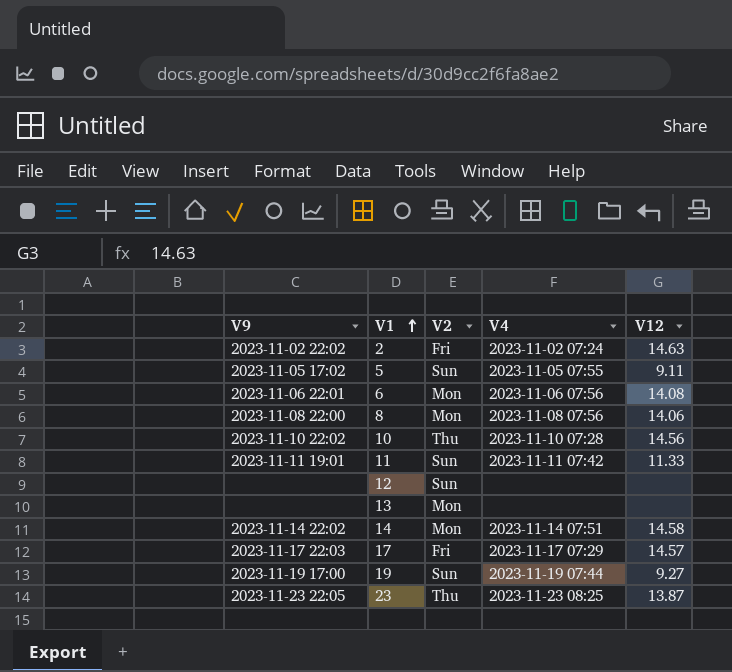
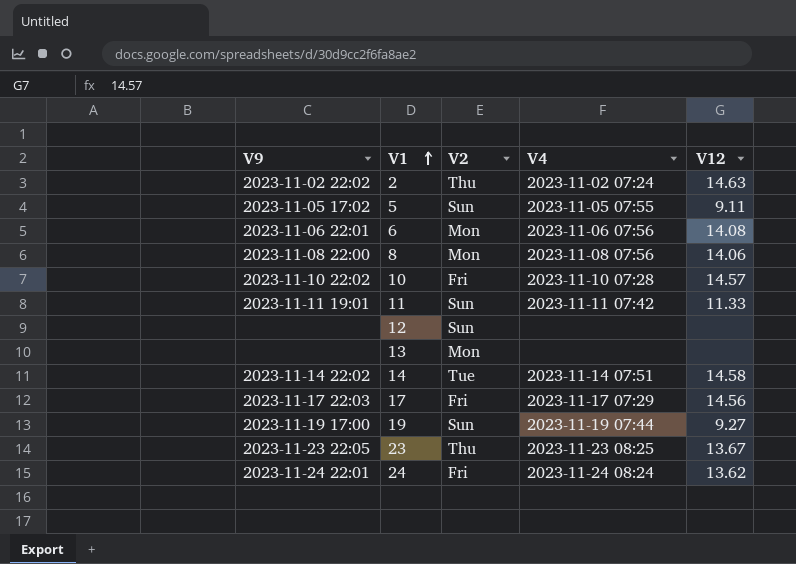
2 | V2: Fri -> Thu
10 | V2: Thu -> Fri
10 | V12: 14.56 -> 14.57
14 | V2: Mon -> Tue
17 | V12: 14.57 -> 14.56
23 | V12: 13.87 -> 13.67
row 24: none -> 2023-11-24 22:01 | Fri | 2023-11-24 08:24 | 13.62

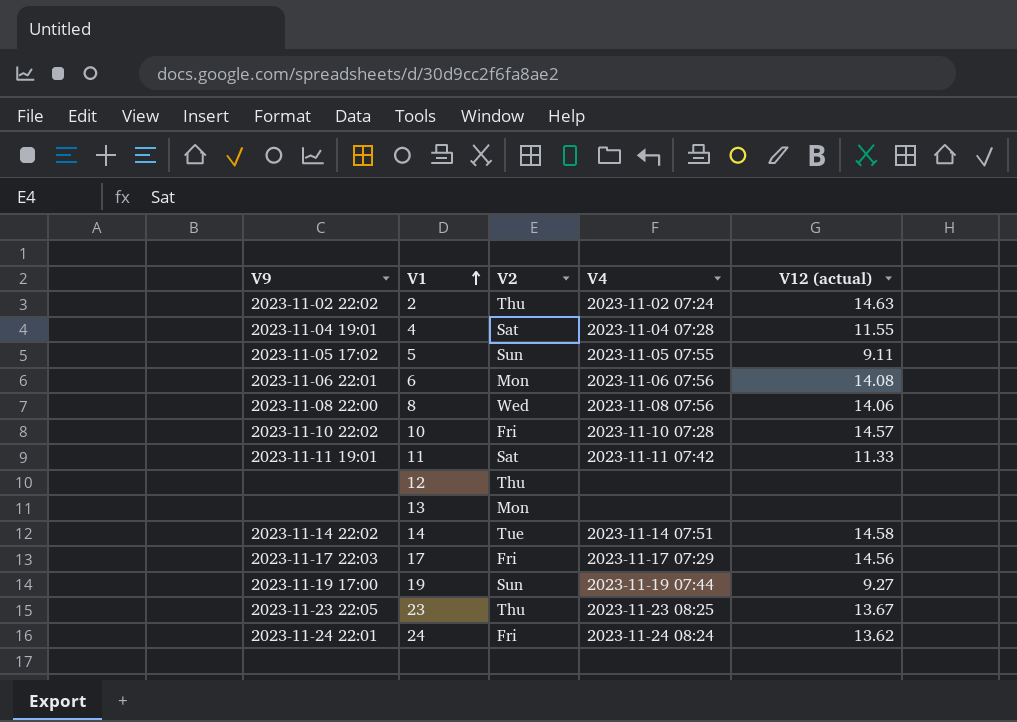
column name: V12 -> V12 (actual)
row 4: none -> 2023-11-04 19:01 | Sat | 2023-11-04 07:28 | 11.55
8 | V2: Mon -> Wed
11 | V2: Sun -> Sat
12 | V2: Sun -> Thu

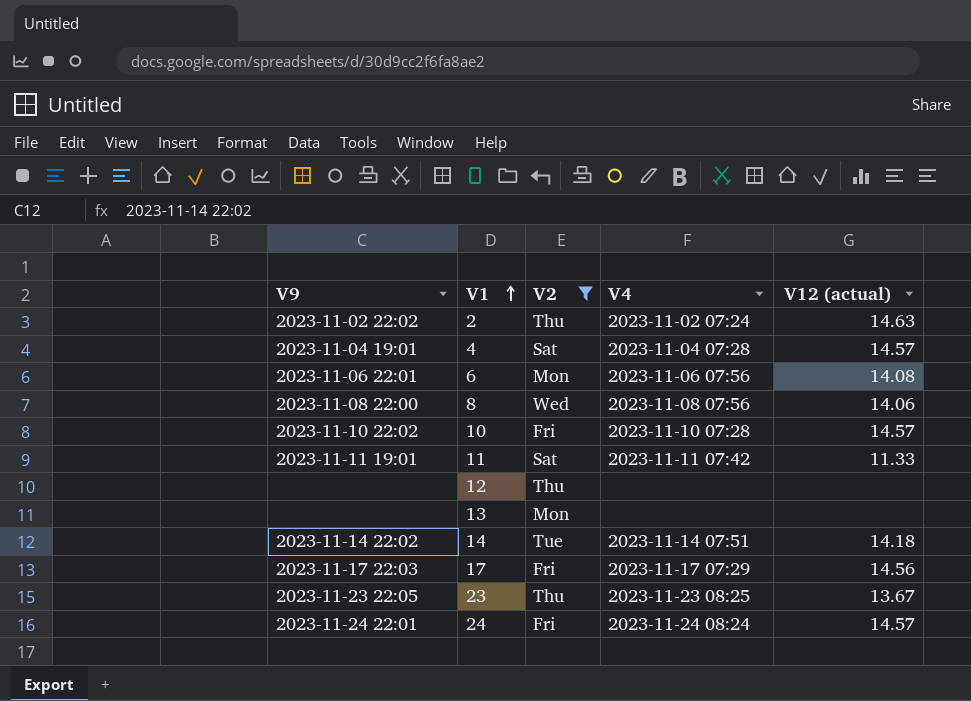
filter: none -> V2 != Sun
4 | V12 (actual): 11.55 -> 14.57
14 | V12 (actual): 14.58 -> 14.18
24 | V12 (actual): 13.62 -> 14.57

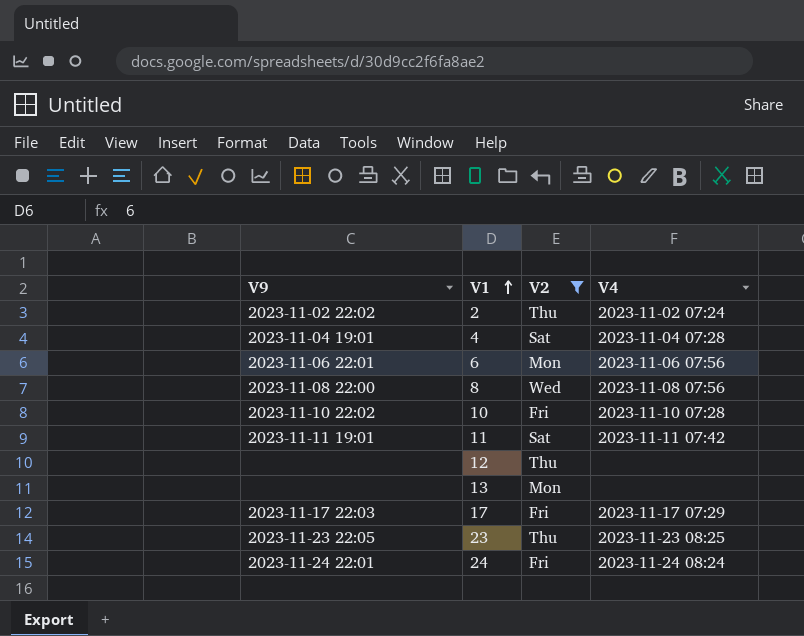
column V12 (actual) | position: 5 -> none
row 14: 2023-11-14 22:02 | Tue | 2023-11-14 07:51 | 14.18 -> none

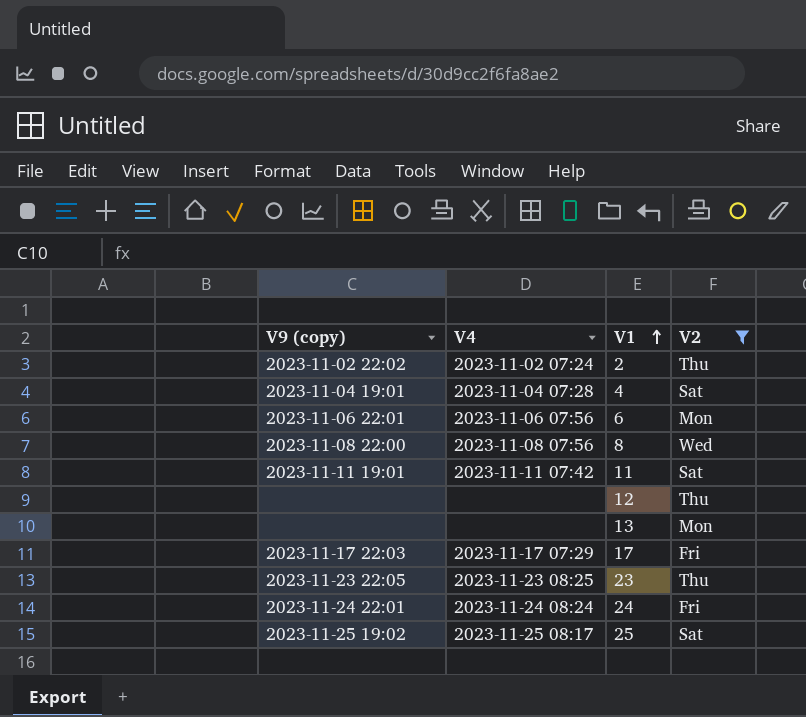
column name: V9 -> V9 (copy)
column V4 | position: 4 -> 2
row 10: 2023-11-10 22:02 | Fri | 2023-11-10 07:28 -> none
row 25: none -> 2023-11-25 19:02 | 2023-11-25 08:17 | Sat

